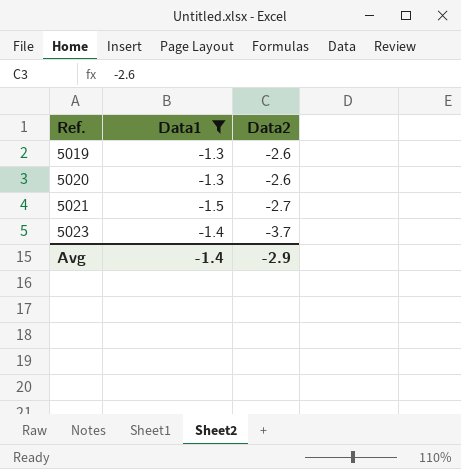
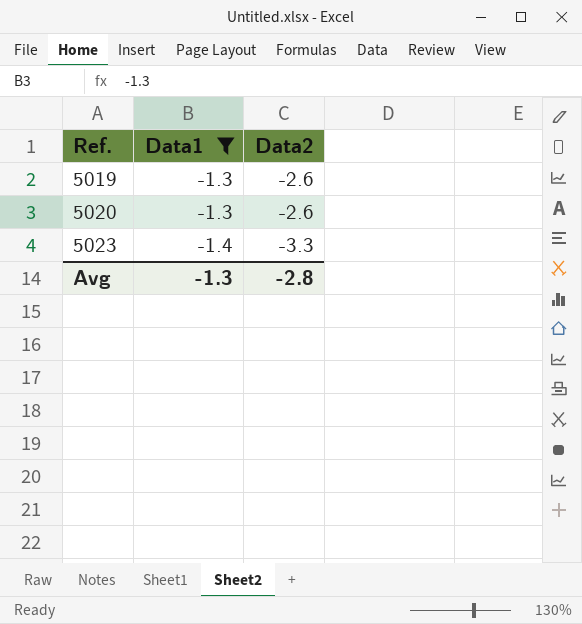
row 5021: -1.5 | -2.7 -> none
5023 | Data2: -3.7 -> -3.3
Avg | Data1: -1.4 -> -1.3
Avg | Data2: -2.9 -> -2.8

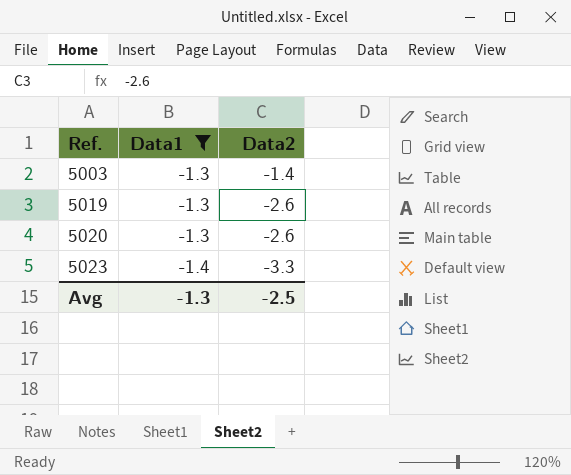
row 5003: none -> -1.3 | -1.4
Avg | Data2: -2.8 -> -2.5

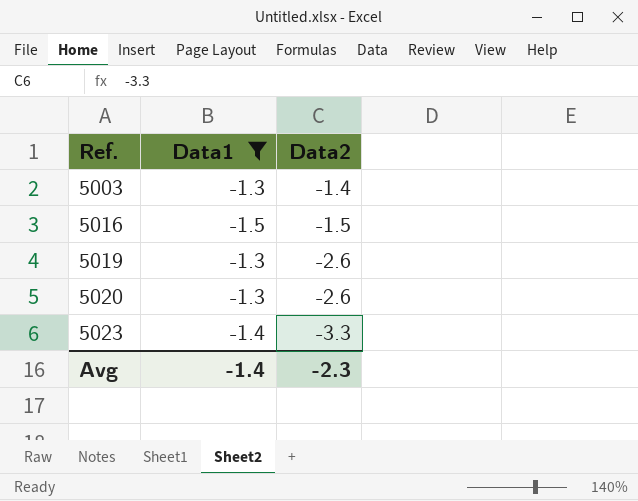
row 5016: none -> -1.5 | -1.5
Avg | Data1: -1.3 -> -1.4
Avg | Data2: -2.5 -> -2.3

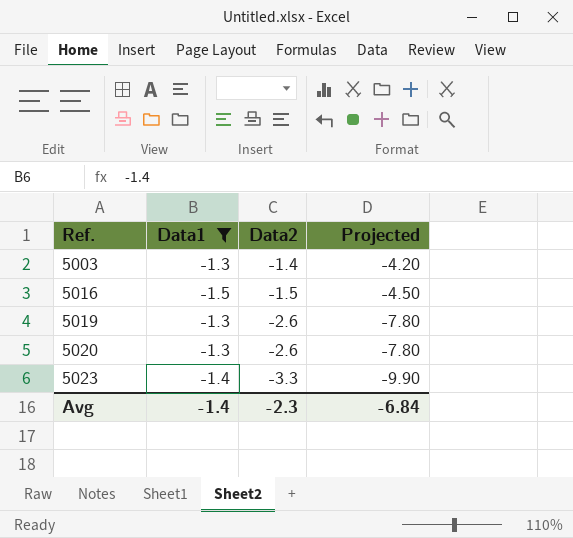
column Projected | formula: none -> [Data2] * 3

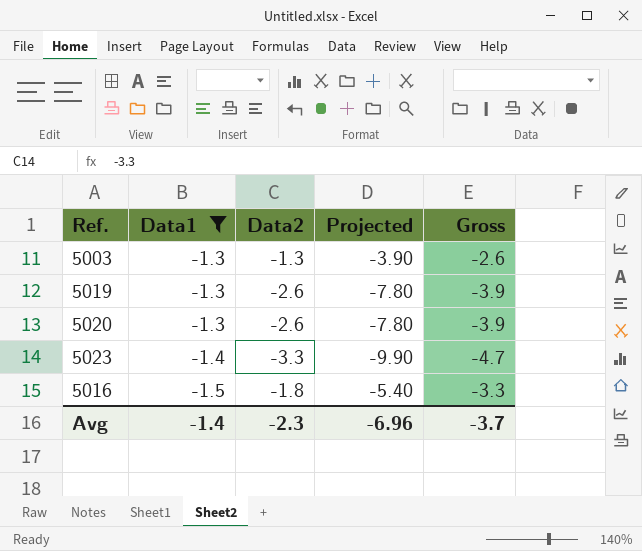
row order: Ref. ascending -> Data1 descending
column Gross | formula: none -> [Data1] + [Data2]
5003 | Data2: -1.4 -> -1.3
5003 | Projected: -4.20 -> -3.90
5016 | Data2: -1.5 -> -1.8
5016 | Projected: -4.50 -> -5.40
Avg | Projected: -6.84 -> -6.96

